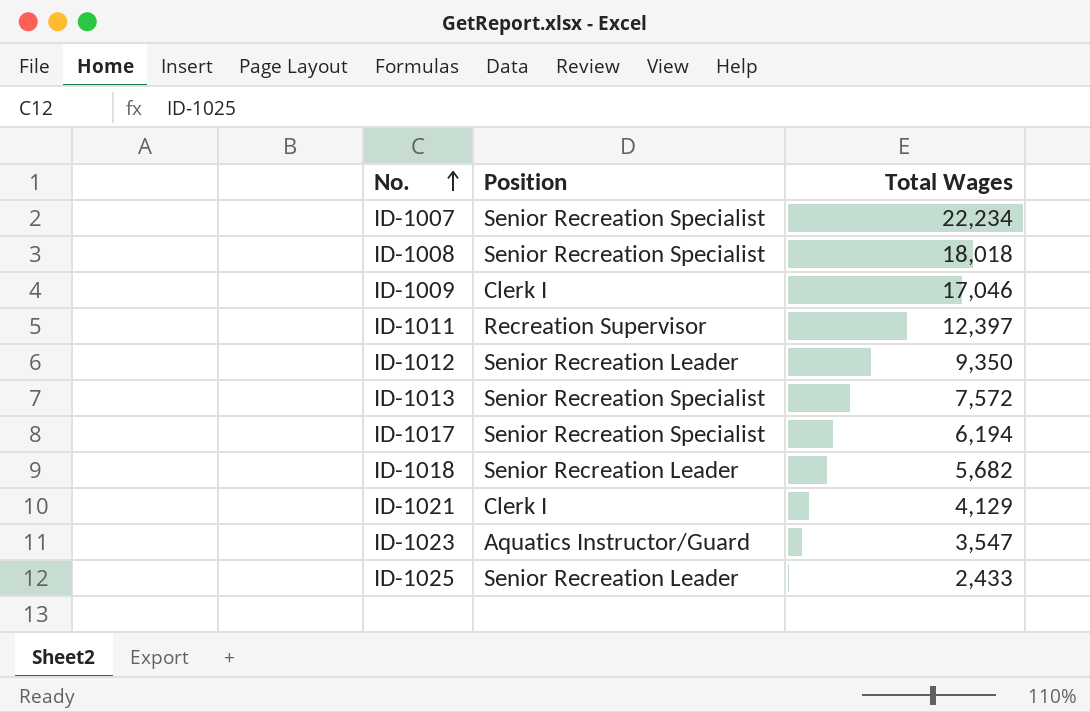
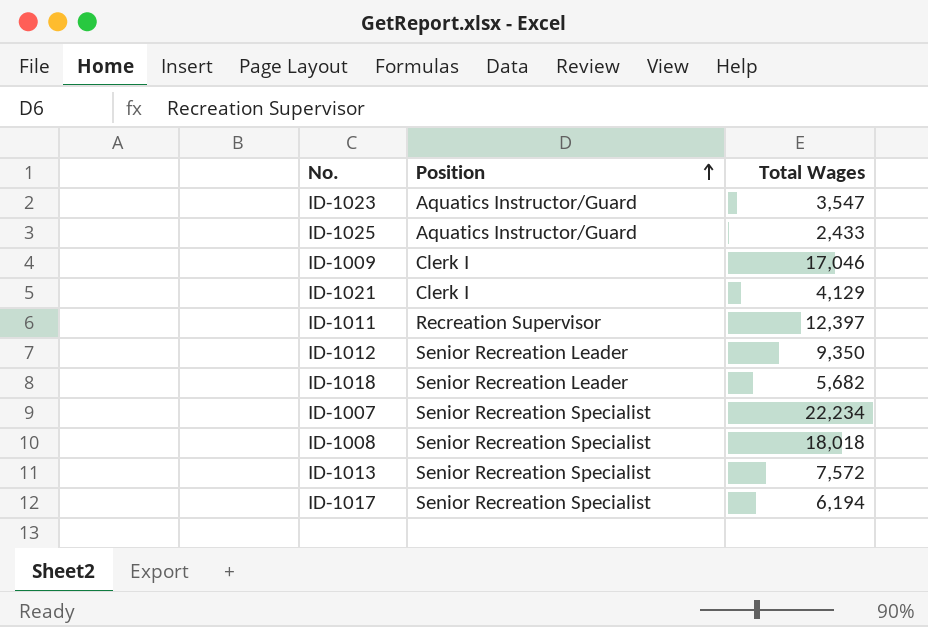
row order: No. ascending -> Position ascending
ID-1025 | Position: Senior Recreation Leader -> Aquatics Instructor/Guard

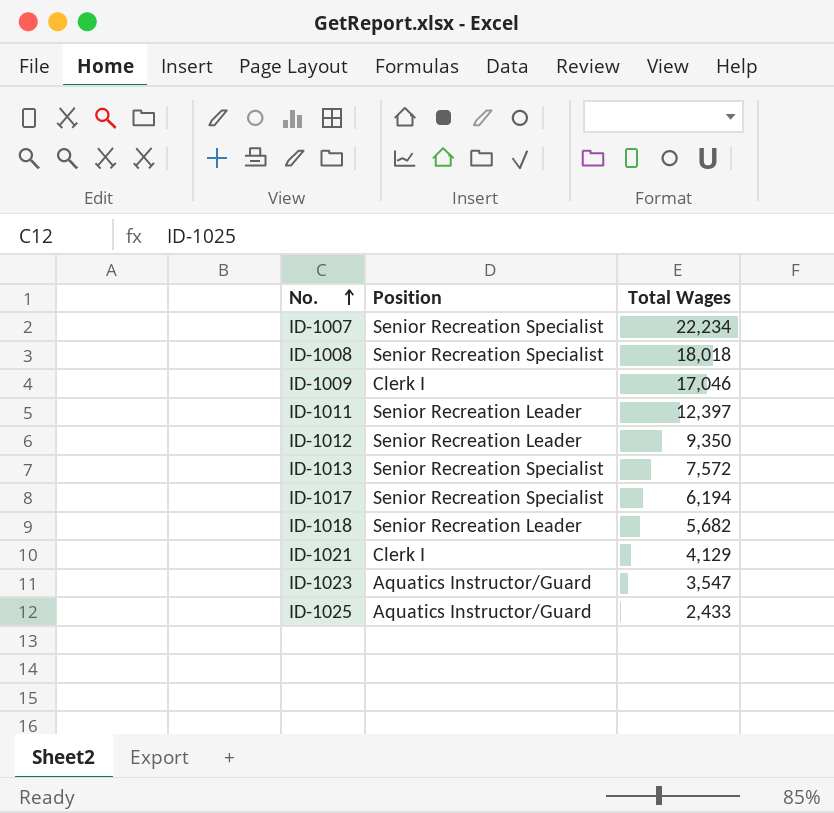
row order: Position ascending -> No. ascending
ID-1011 | Position: Recreation Supervisor -> Senior Recreation Leader

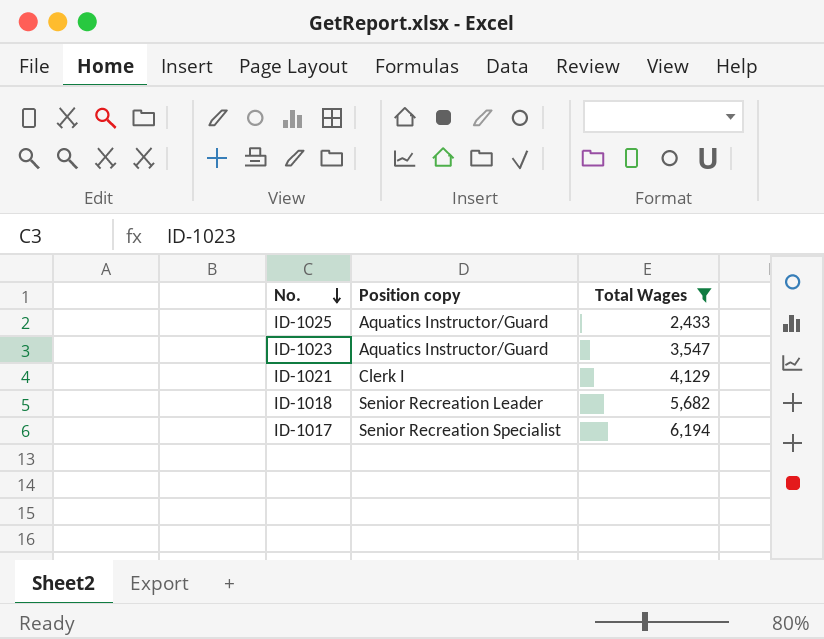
filter: none -> Total Wages <= 6,194
row order: No. ascending -> No. descending
column name: Position -> Position copy

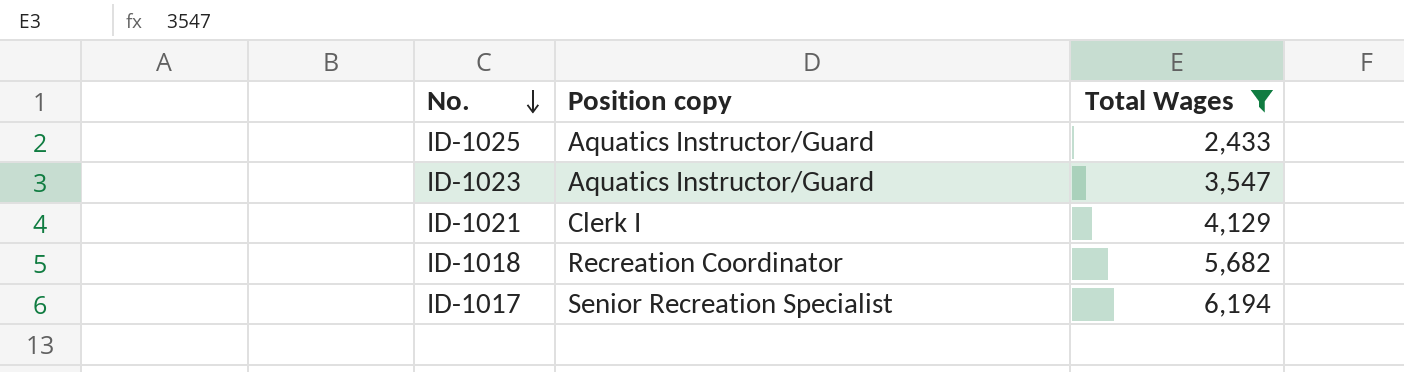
ID-1018 | Position copy: Senior Recreation Leader -> Recreation Coordinator

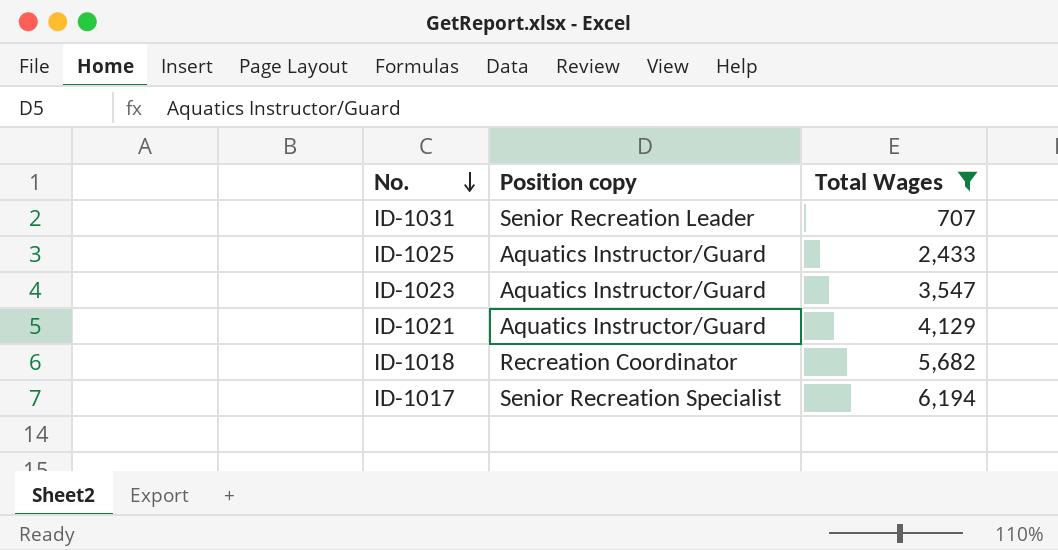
row ID-1031: none -> Senior Recreation Leader | 707
ID-1021 | Position copy: Clerk I -> Aquatics Instructor/Guard

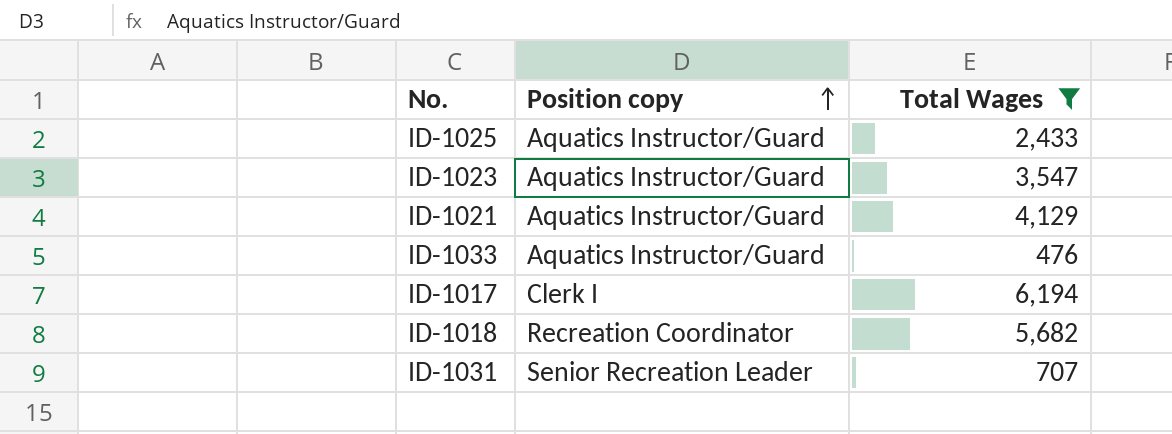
row order: No. descending -> Position copy ascending
row ID-1033: none -> Aquatics Instructor/Guard | 476
ID-1017 | Position copy: Senior Recreation Specialist -> Clerk I

